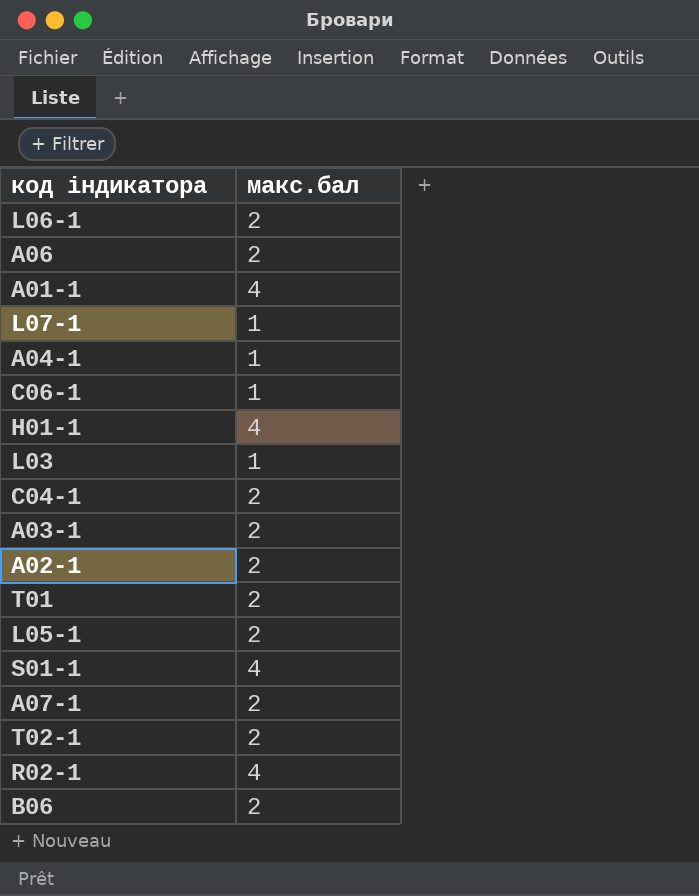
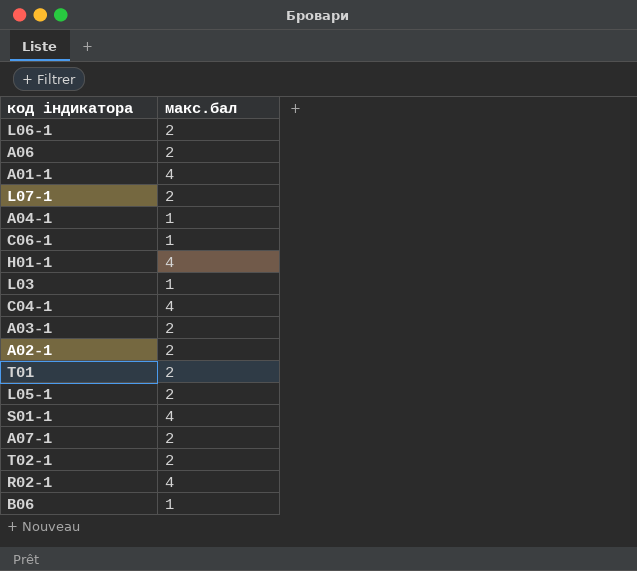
L07-1 | макс.бал: 1 -> 2
С04-1 | макс.бал: 2 -> 4
B06 | макс.бал: 2 -> 1

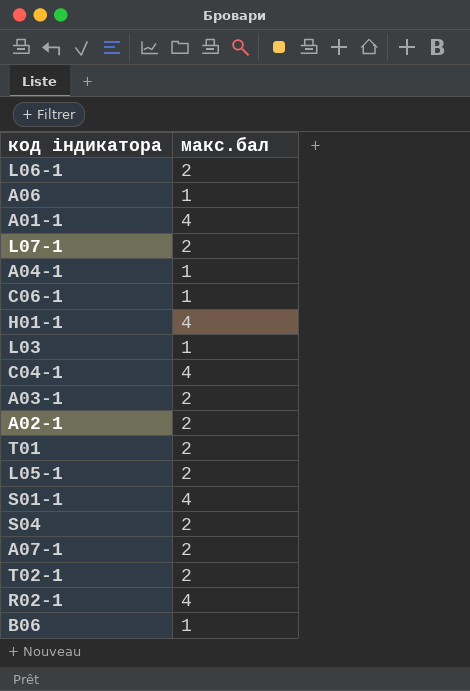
A06 | макс.бал: 2 -> 1
row S04: none -> 2

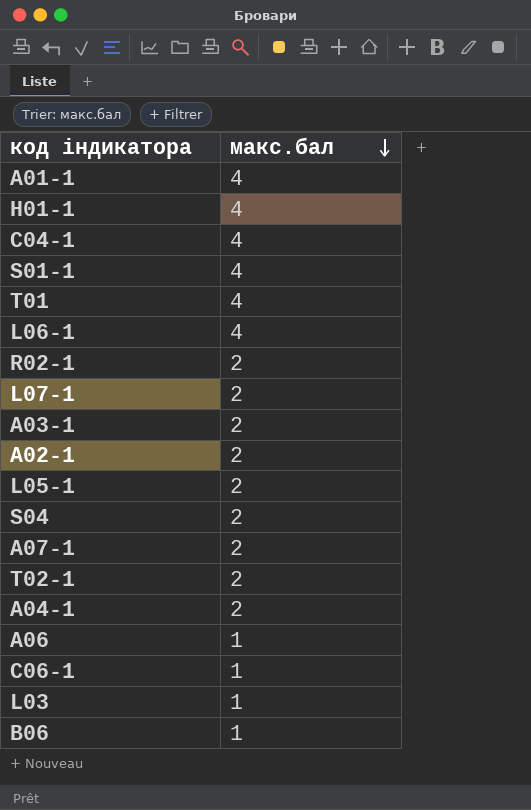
row order: none -> макс.бал descending
T01 | макс.бал: 2 -> 4
L06-1 | макс.бал: 2 -> 4
R02-1 | макс.бал: 4 -> 2
A04-1 | макс.бал: 1 -> 2

